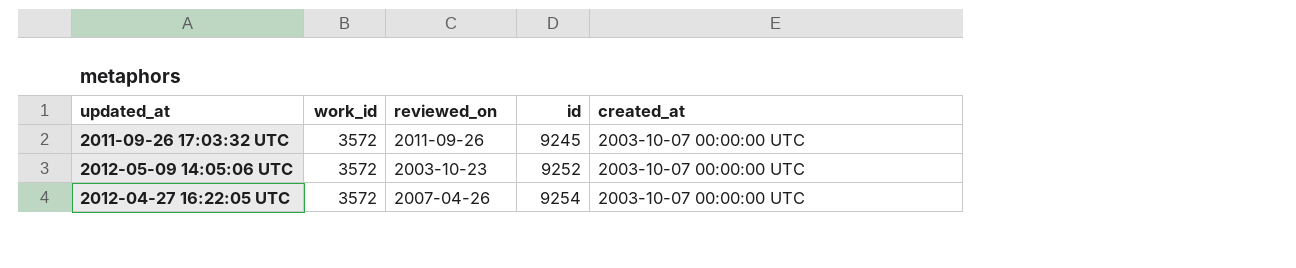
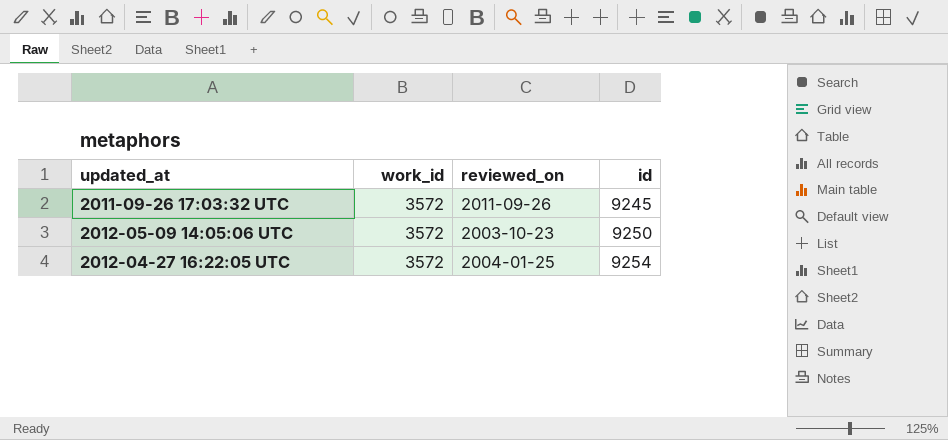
column created_at | position: 5 -> none
2012-05-09 14:05:06 UTC | id: 9252 -> 9250
2012-04-27 16:22:05 UTC | reviewed_on: 2007-04-26 -> 2004-01-25

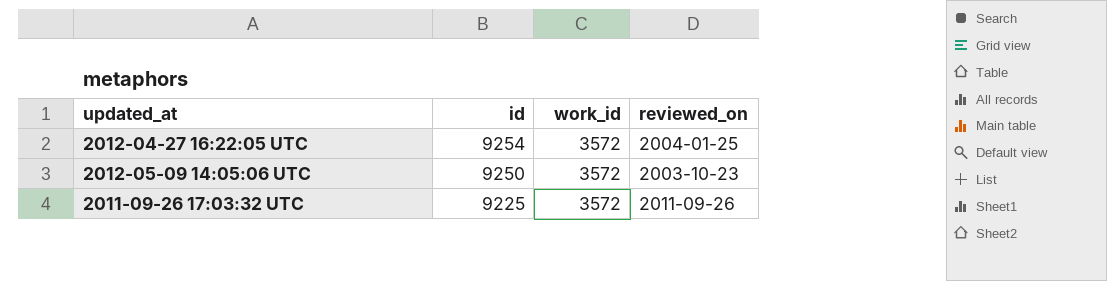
row order: id ascending -> id descending
column id | position: 4 -> 2
2011-09-26 17:03:32 UTC | id: 9245 -> 9225

